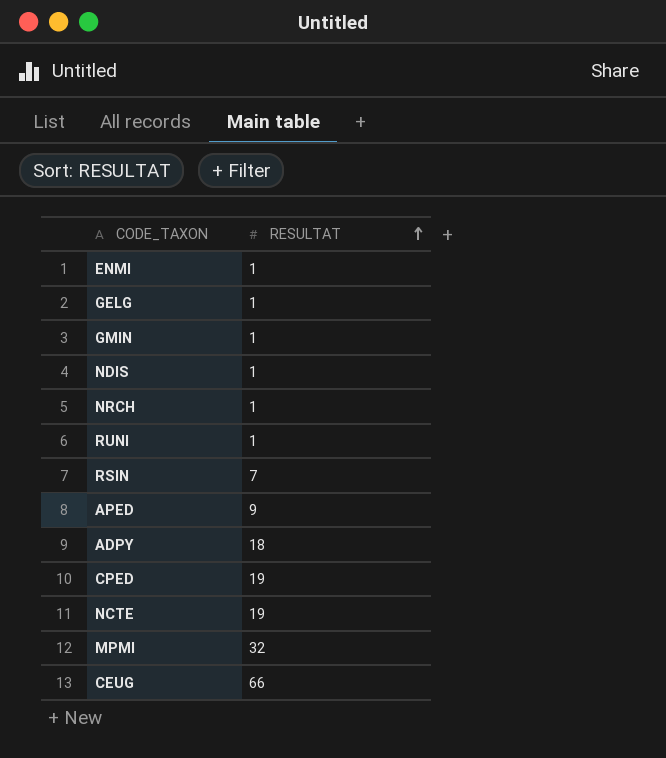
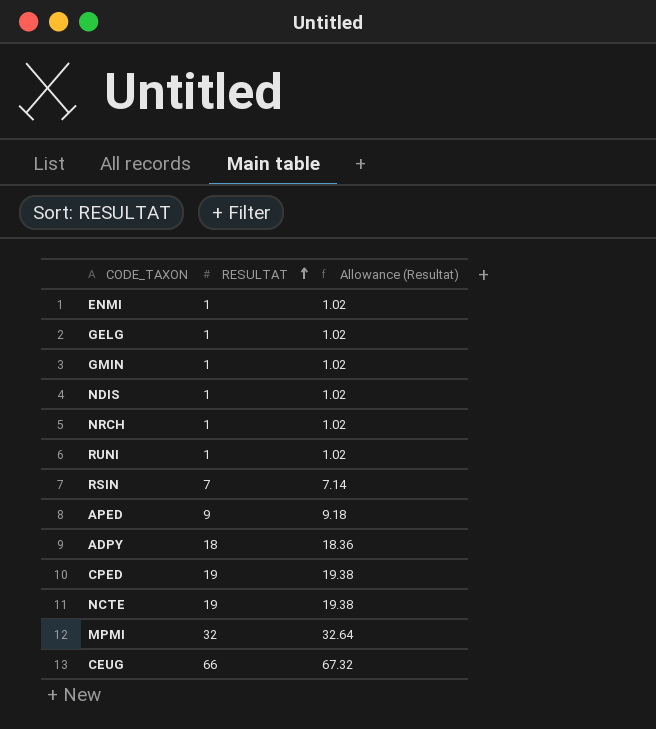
column Allowance (Resultat) | formula: none -> [RESULTAT] * 1.02

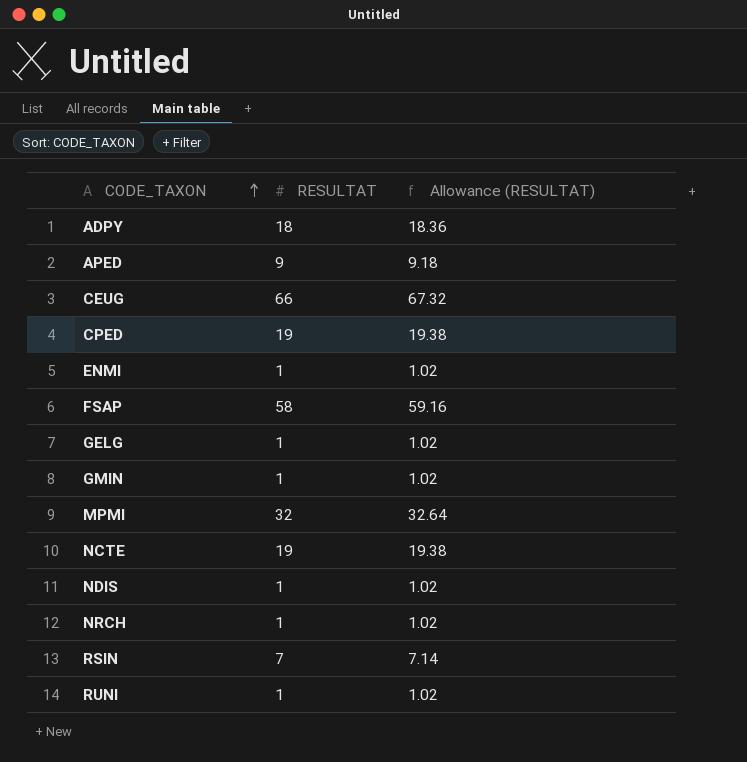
row order: RESULTAT ascending -> CODE_TAXON ascending
column name: Allowance (Resultat) -> Allowance (RESULTAT)
row FSAP: none -> 58 | 59.16

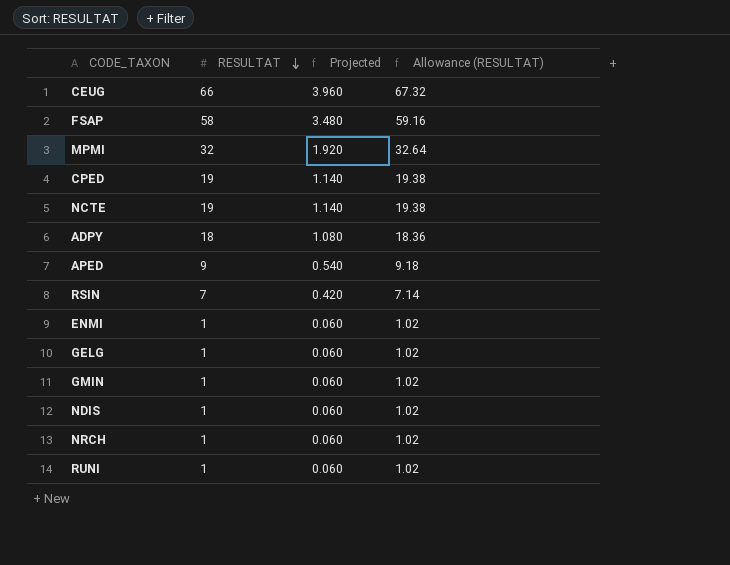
row order: CODE_TAXON ascending -> RESULTAT descending
column Projected | formula: none -> [RESULTAT] * 0.06

